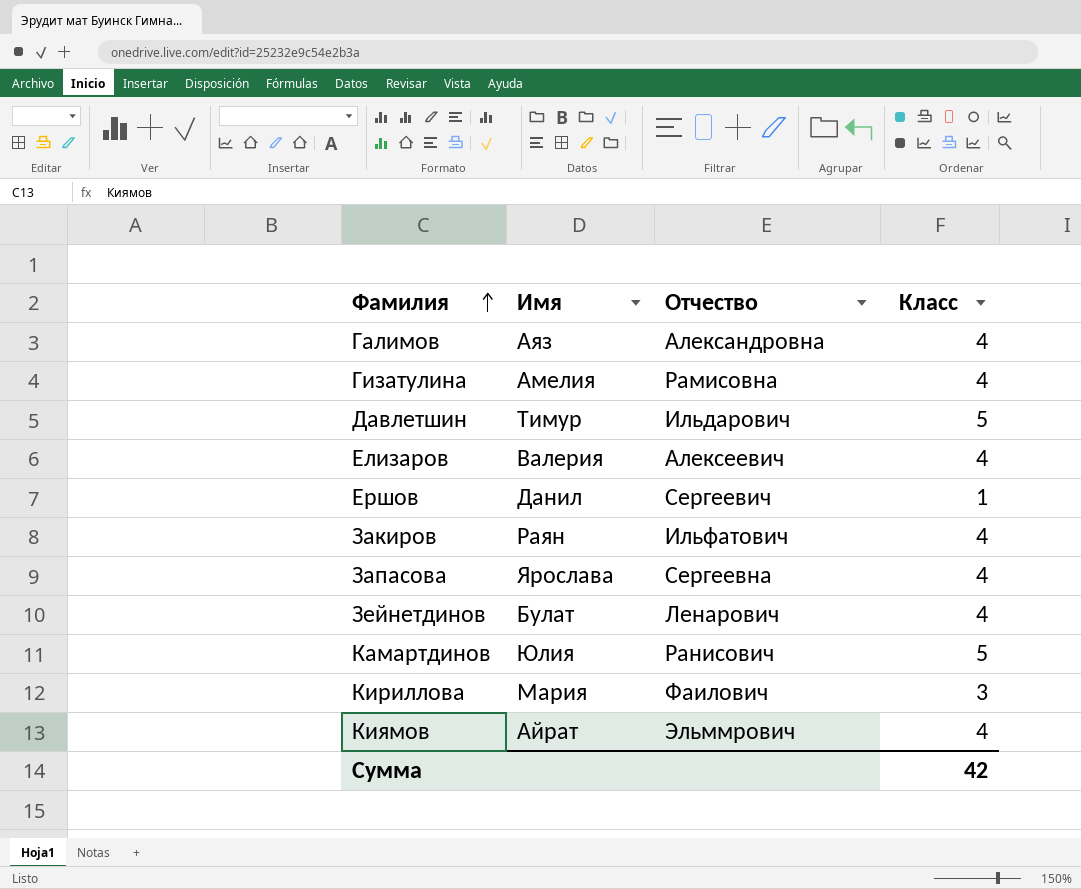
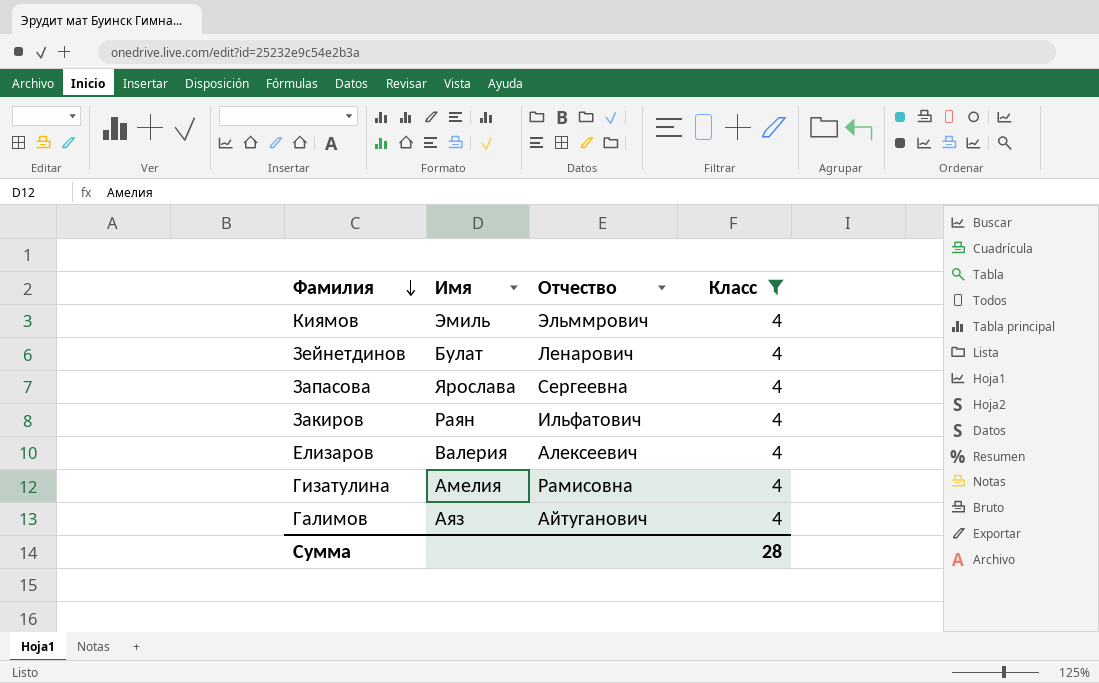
filter: none -> Класс = 4
row order: Фамилия ascending -> Фамилия descending
Киямов | Имя: Айрат -> Эмиль
Галимов | Отчество: Александровна -> Айтуганович
Сумма | Класс: 42 -> 28

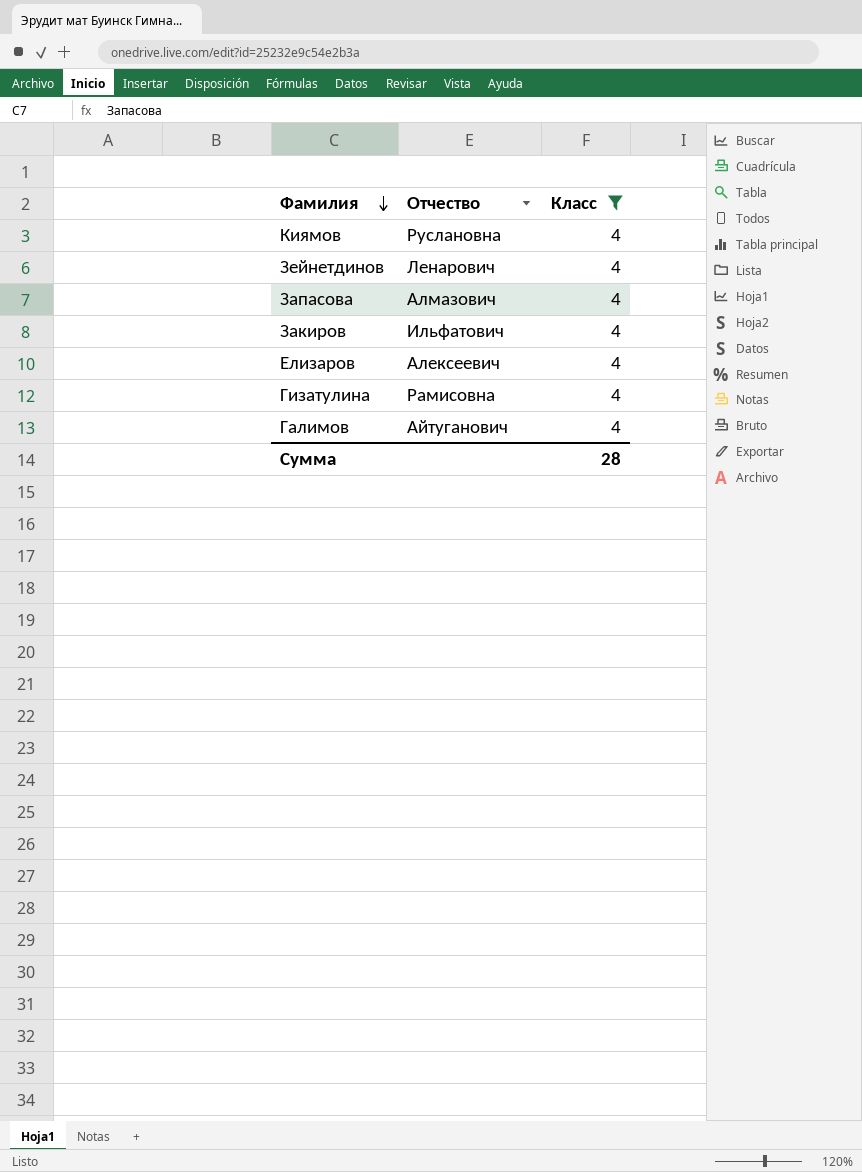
column Имя | position: 2 -> none
Киямов | Отчество: Эльммрович -> Руслановна
Запасова | Отчество: Сергеевна -> Алмазович

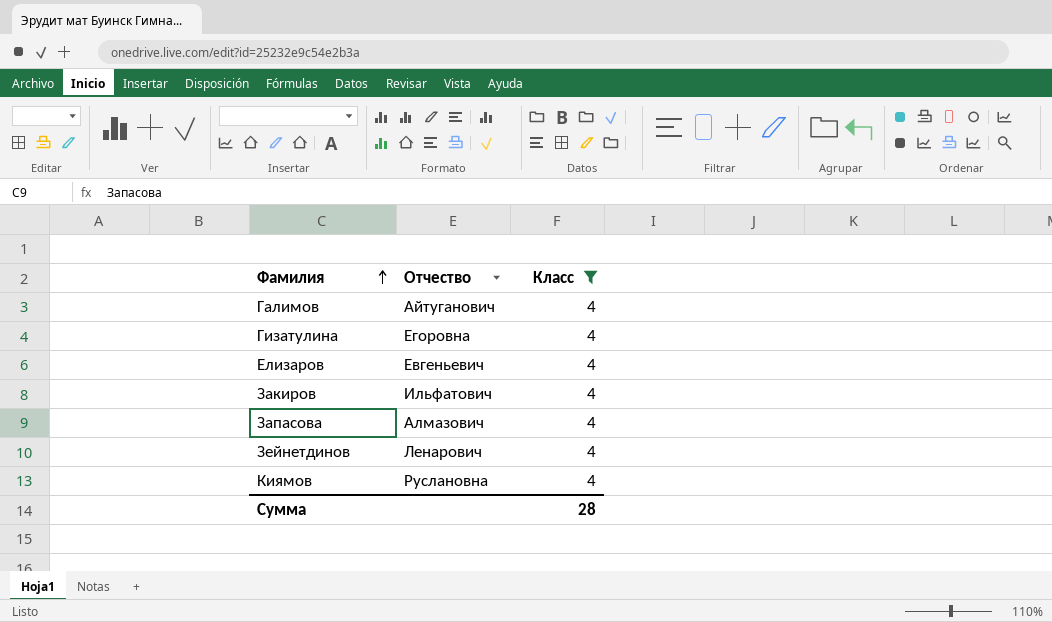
row order: Фамилия descending -> Фамилия ascending
Гизатулина | Отчество: Рамисовна -> Егоровна
Елизаров | Отчество: Алексеевич -> Евгеньевич

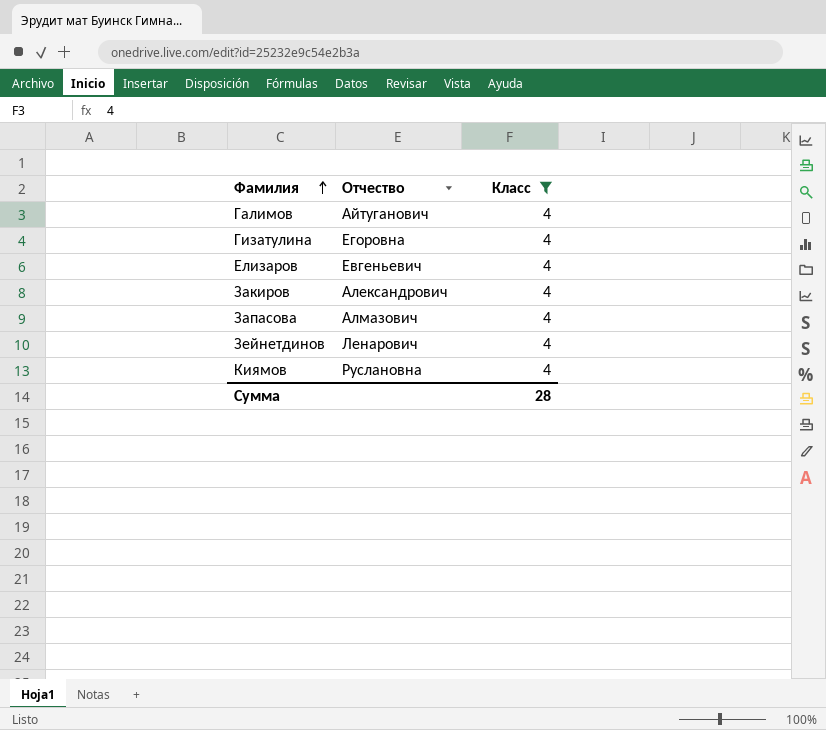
Закиров | Отчество: Ильфатович -> Александрович

